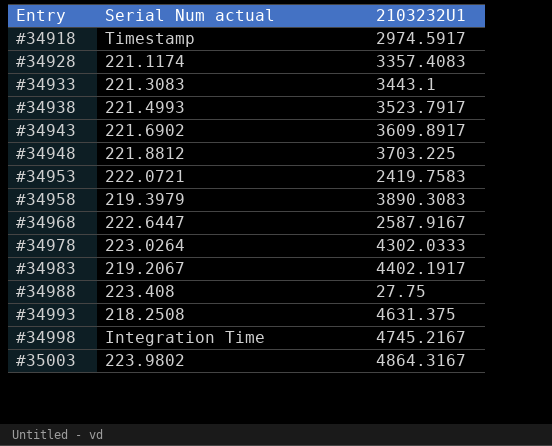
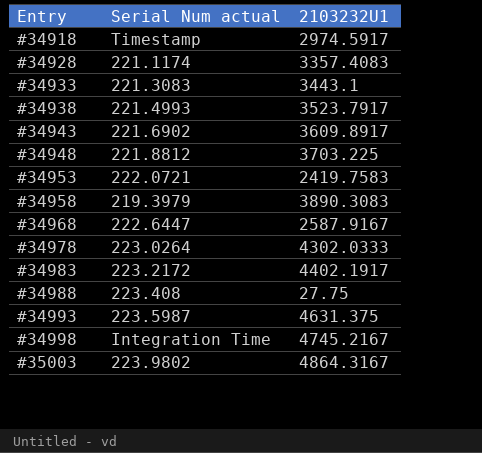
#34983 | Serial Num actual: 219.2067 -> 223.2172
#34993 | Serial Num actual: 218.2508 -> 223.5987

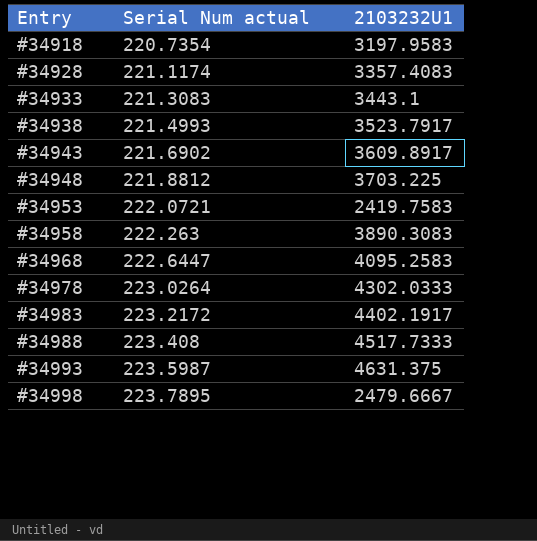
row #35003: 223.9802 | 4864.3167 -> none
#34918 | Serial Num actual: Timestamp -> 220.7354
#34918 | 2103232U1: 2974.5917 -> 3197.9583
#34958 | Serial Num actual: 219.3979 -> 222.263
#34968 | 2103232U1: 2587.9167 -> 4095.2583
#34988 | 2103232U1: 27.75 -> 4517.7333
#34998 | Serial Num actual: Integration Time -> 223.7895
#34998 | 2103232U1: 4745.2167 -> 2479.6667

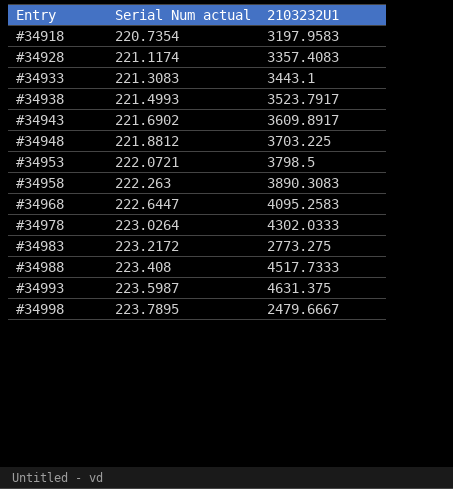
#34953 | 2103232U1: 2419.7583 -> 3798.5
#34983 | 2103232U1: 4402.1917 -> 2773.275

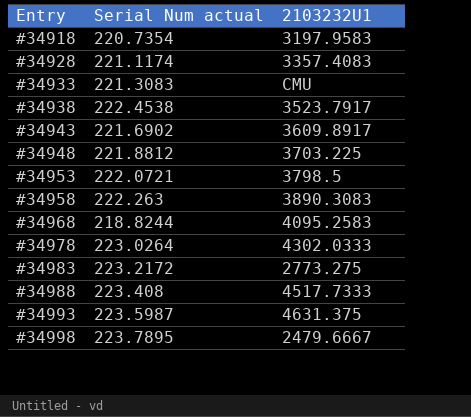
#34933 | 2103232U1: 3443.1 -> CMU
#34938 | Serial Num actual: 221.4993 -> 222.4538
#34968 | Serial Num actual: 222.6447 -> 218.8244

